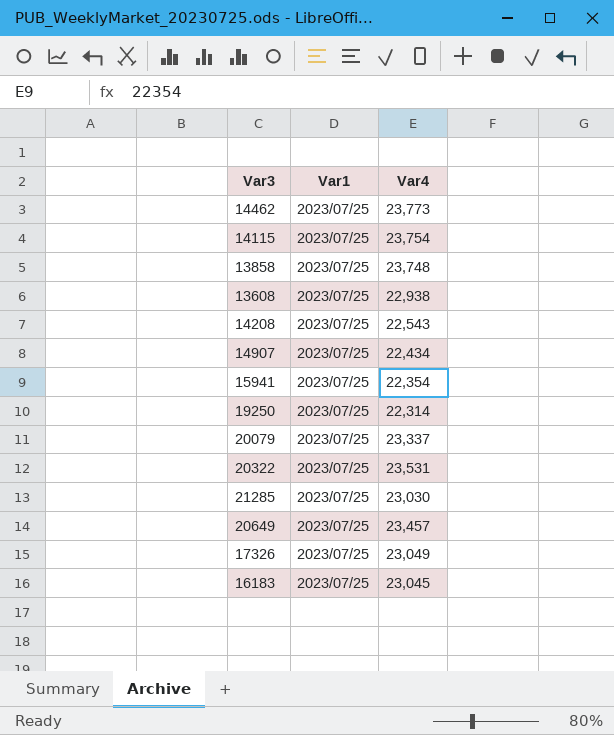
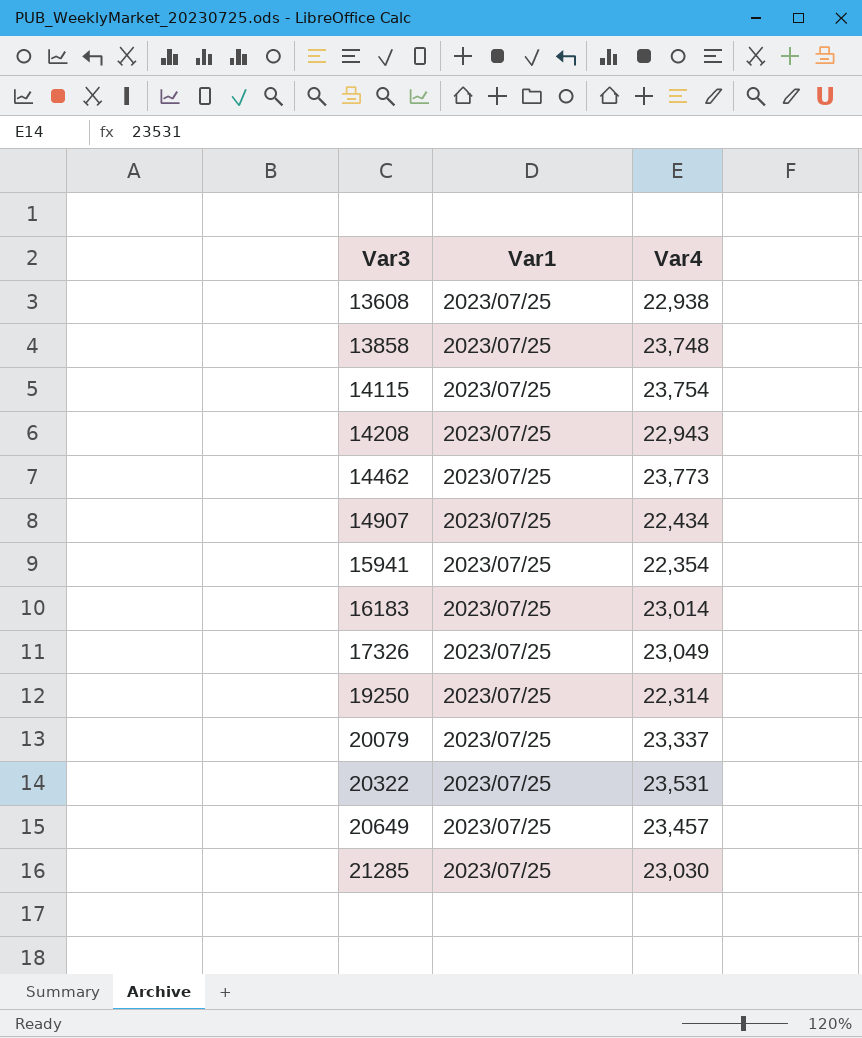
row order: none -> Var3 ascending
14208 | Var4: 22,543 -> 22,943
16183 | Var4: 23,045 -> 23,014

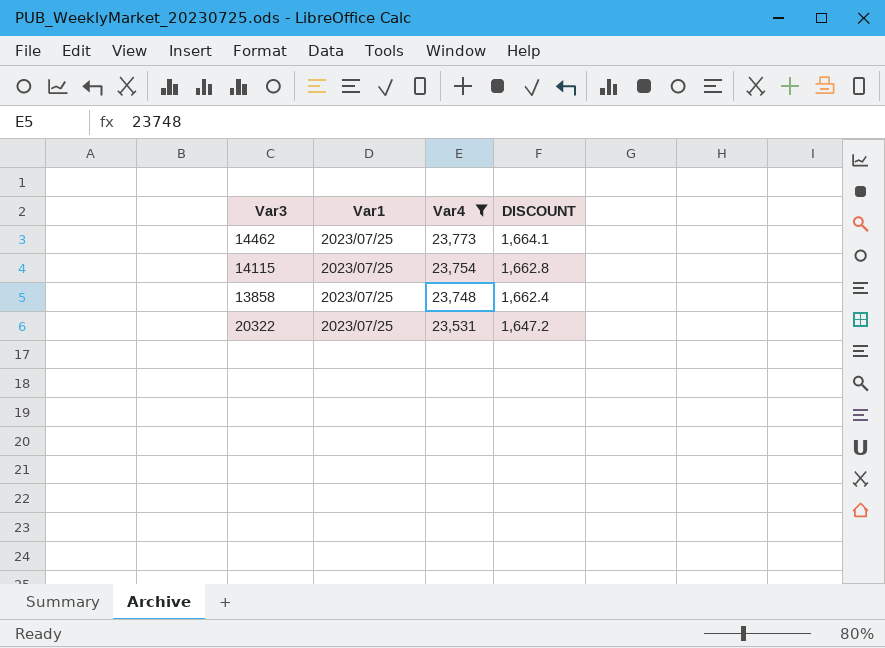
filter: none -> Var4 >= 23,531
row order: Var3 ascending -> Var4 descending
column DISCOUNT | formula: none -> [Var4] * 0.07

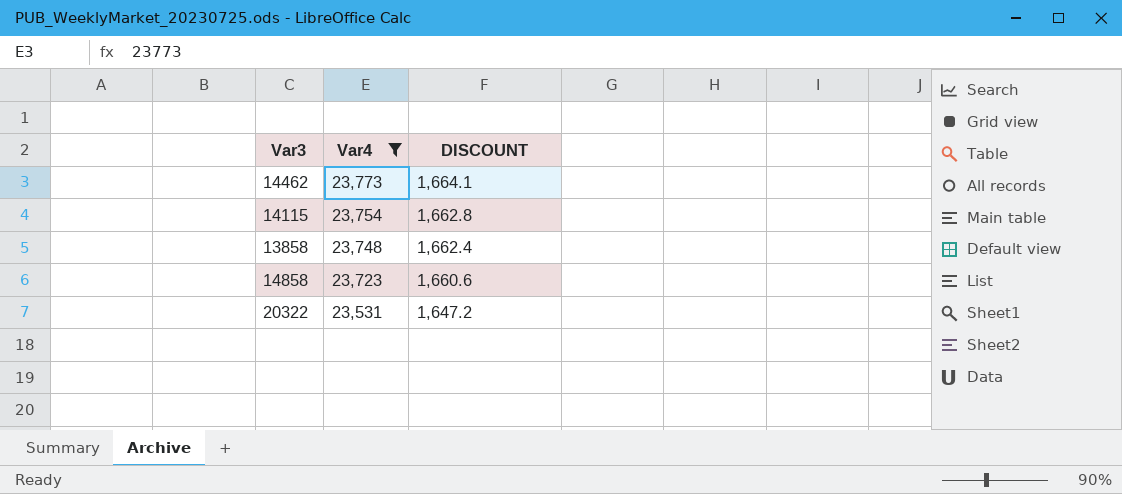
column Var1 | position: 2 -> none
row 14858: none -> 23,723 | 1,660.6

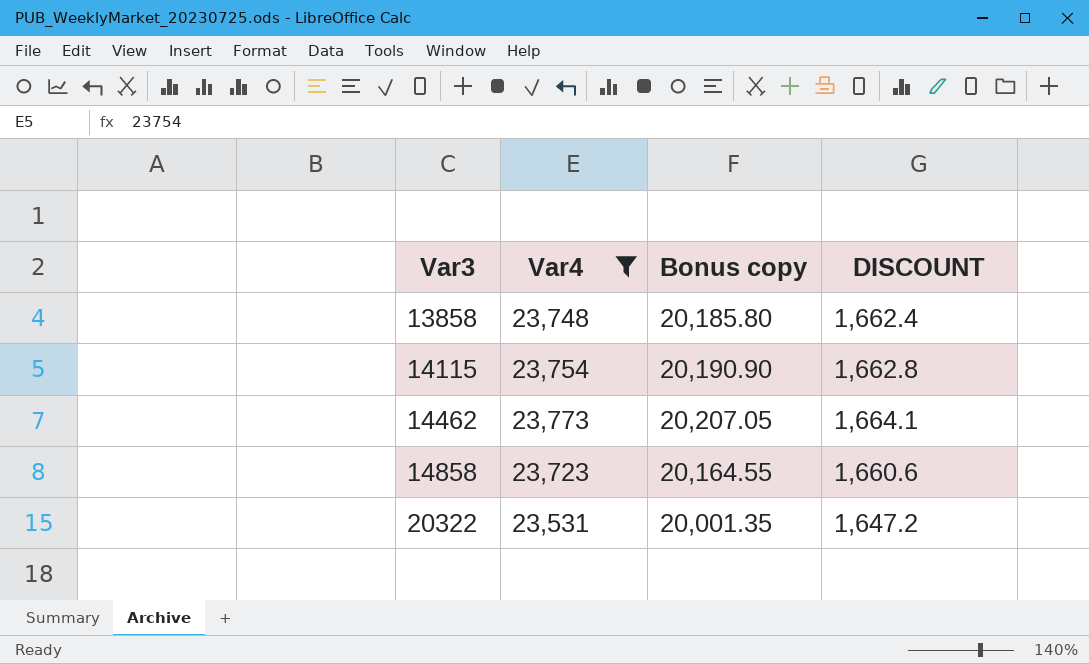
row order: Var4 descending -> Var3 ascending
column Bonus copy | formula: none -> [Var4] * 0.85

